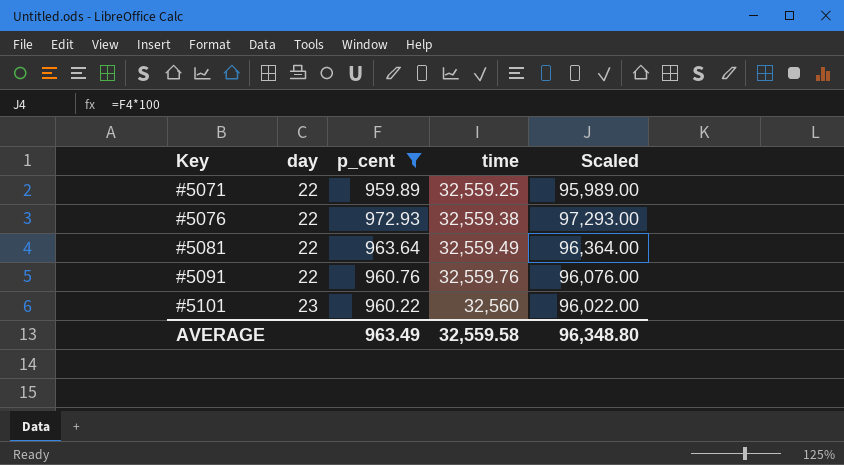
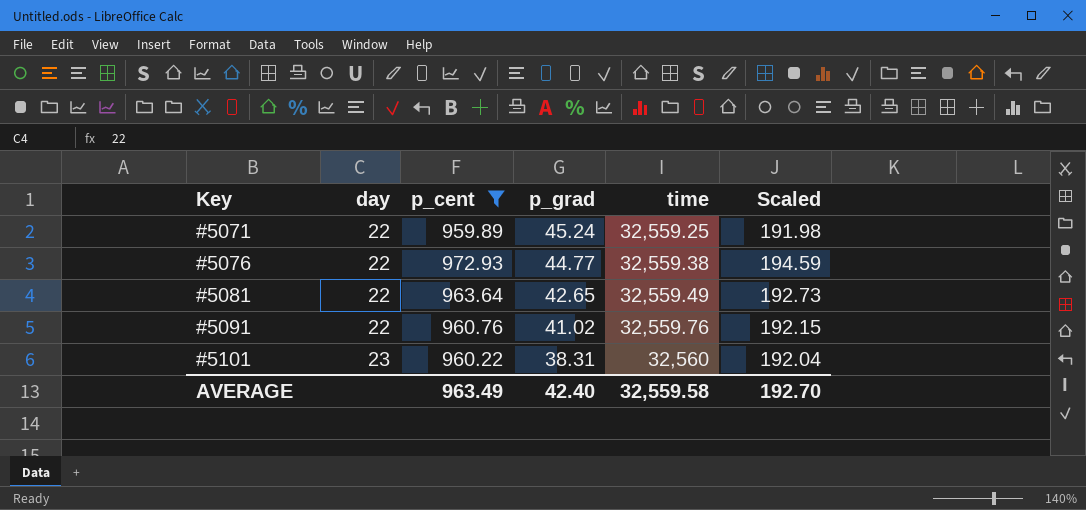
column p_grad | position: none -> 4
column Scaled | formula: [p_cent] * 100 -> [p_cent] * 0.2
AVERAGE | Scaled: 96,348.80 -> 192.70

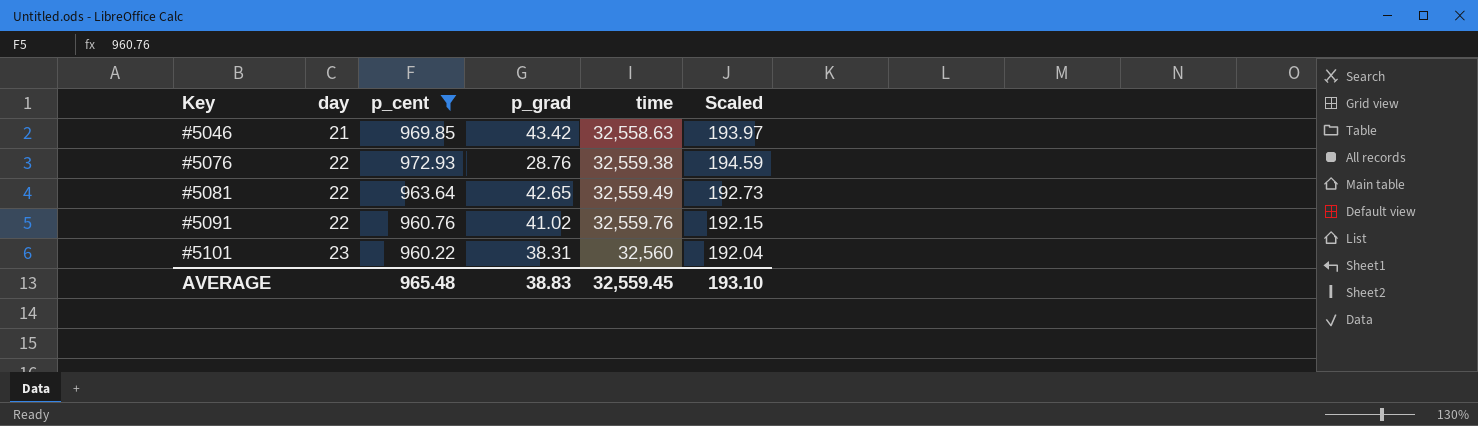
row #5071: 22 | 959.89 | 45.24 | 32,559.25 | 191.98 -> none
row #5046: none -> 21 | 969.85 | 43.42 | 32,558.63 | 193.97
#5076 | p_grad: 44.77 -> 28.76
AVERAGE | p_cent: 963.49 -> 965.48
AVERAGE | p_grad: 42.40 -> 38.83
AVERAGE | time: 32,559.58 -> 32,559.45
AVERAGE | Scaled: 192.70 -> 193.10

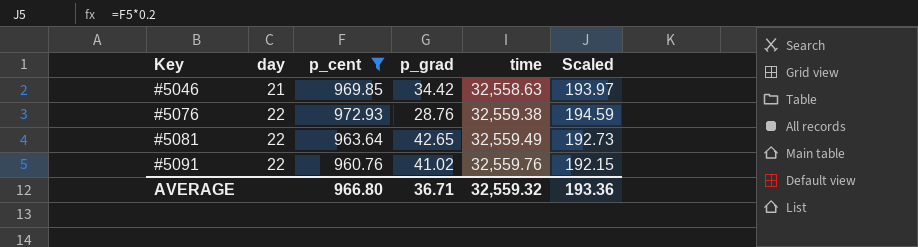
row #5101: 23 | 960.22 | 38.31 | 32,560 | 192.04 -> none
#5046 | p_grad: 43.42 -> 34.42
AVERAGE | p_cent: 965.48 -> 966.80
AVERAGE | p_grad: 38.83 -> 36.71
AVERAGE | time: 32,559.45 -> 32,559.32
AVERAGE | Scaled: 193.10 -> 193.36

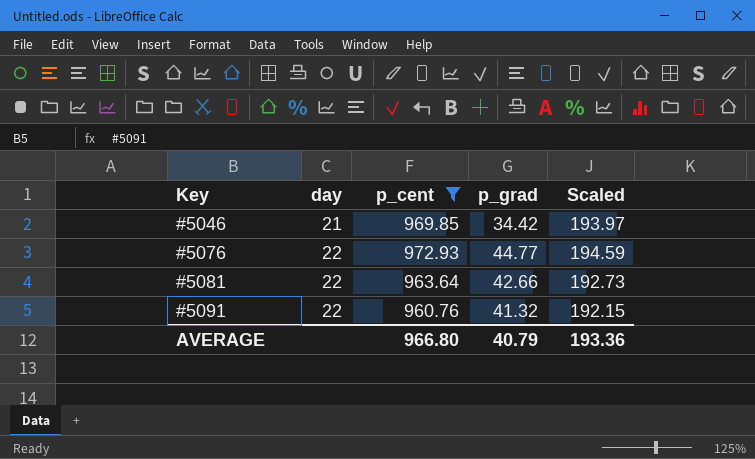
column time | position: 5 -> none
#5076 | p_grad: 28.76 -> 44.77
#5081 | p_grad: 42.65 -> 42.66
#5091 | p_grad: 41.02 -> 41.32
AVERAGE | p_grad: 36.71 -> 40.79

